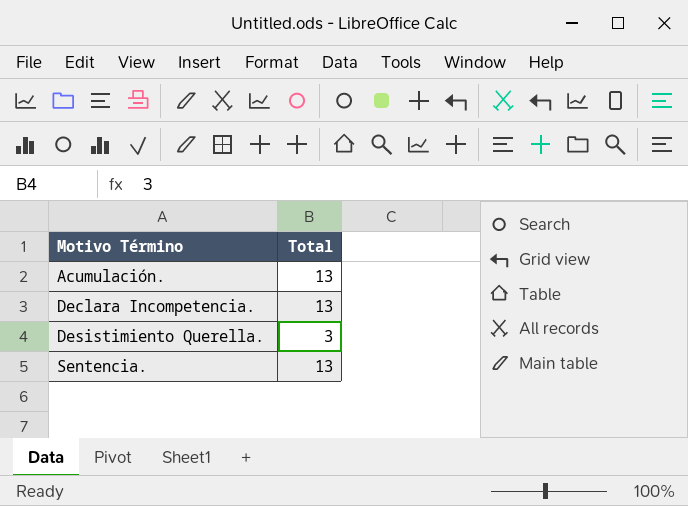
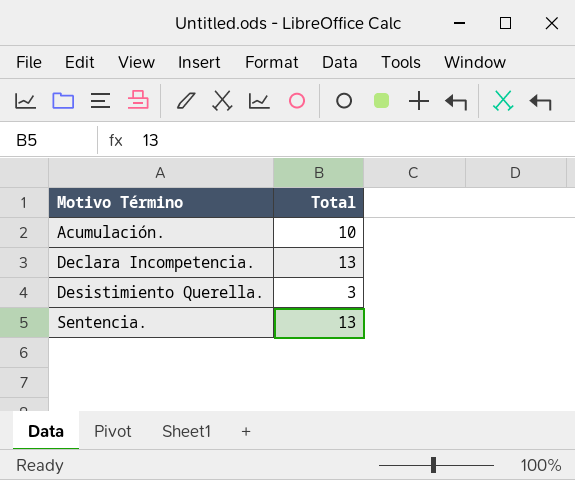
Acumulación. | Total: 13 -> 10

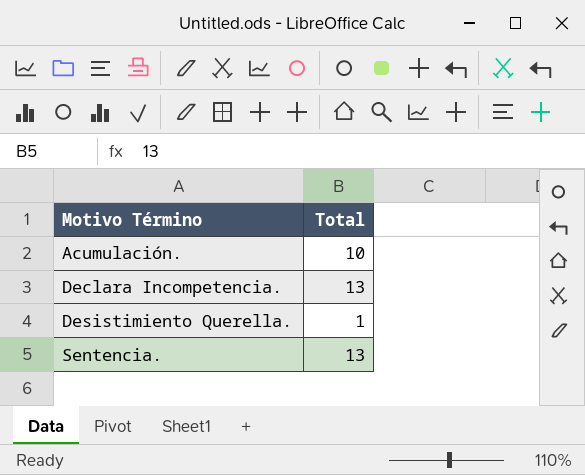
Desistimiento Querella. | Total: 3 -> 1

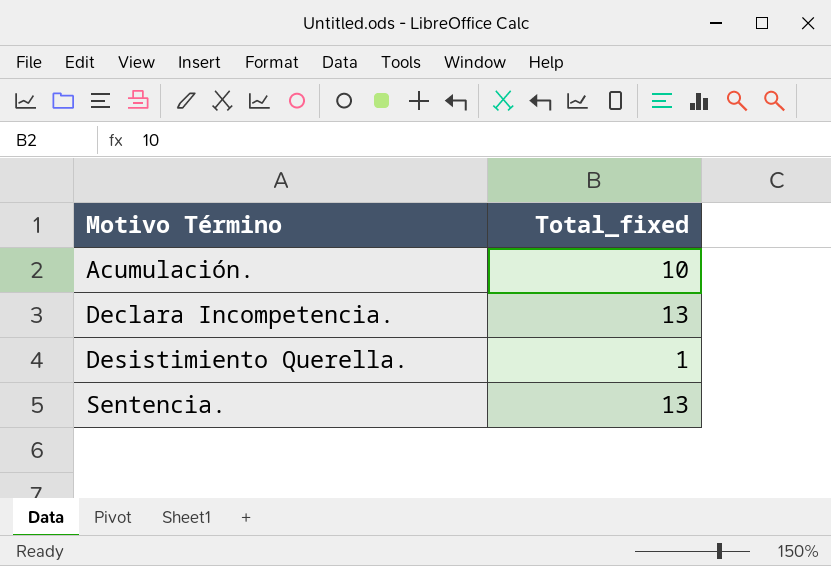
column name: Total -> Total_fixed

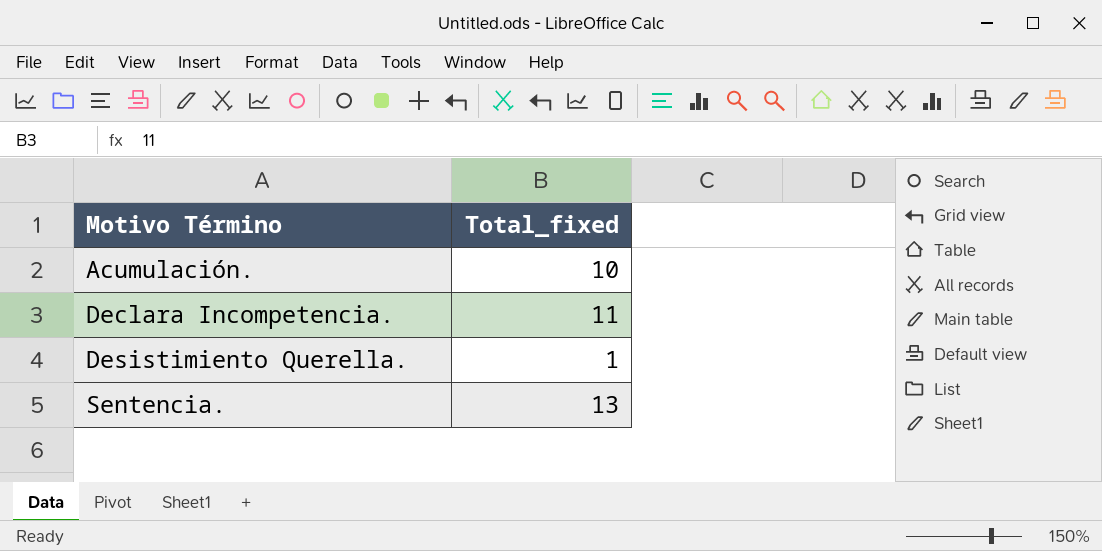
Declara Incompetencia. | Total_fixed: 13 -> 11

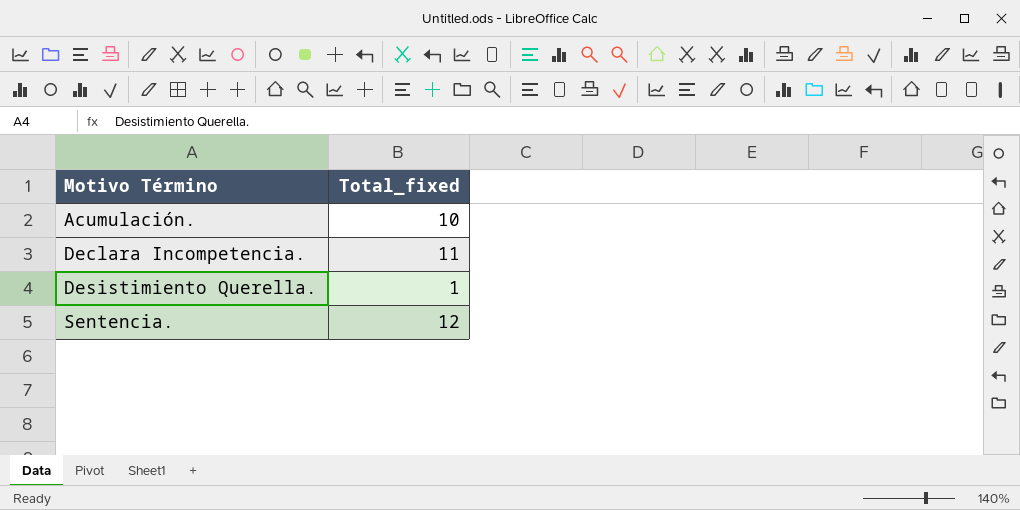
Sentencia. | Total_fixed: 13 -> 12

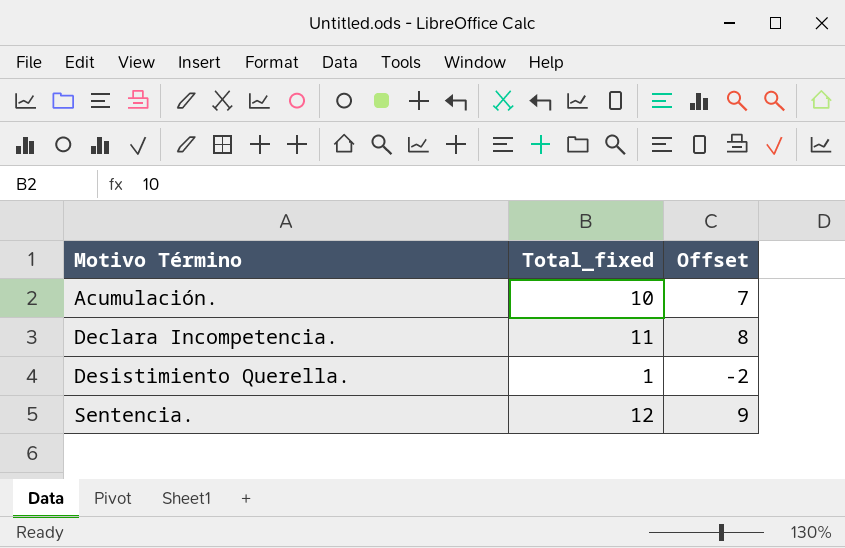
column Offset | formula: none -> [Total_fixed] - 3

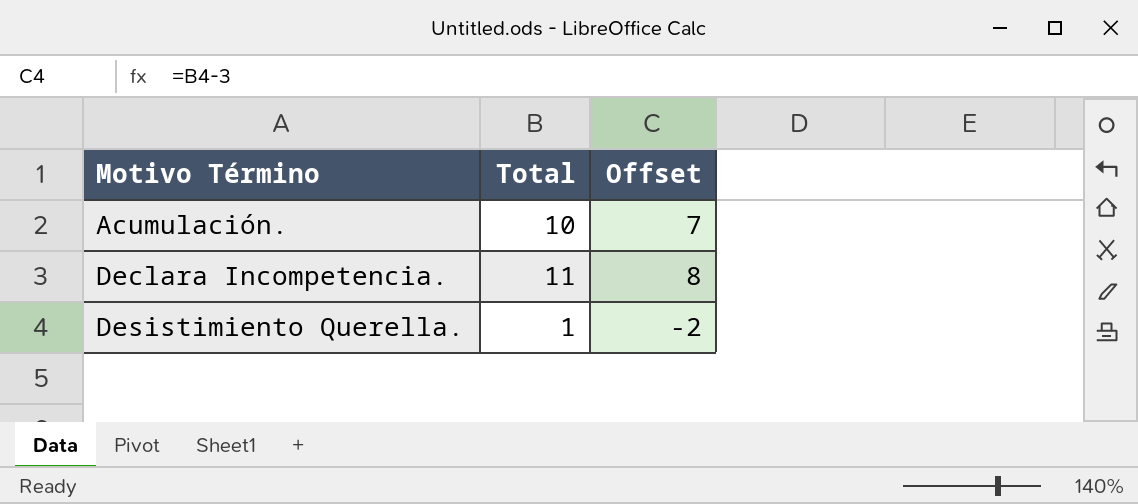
column name: Total_fixed -> Total
row Sentencia.: 12 | 9 -> none

